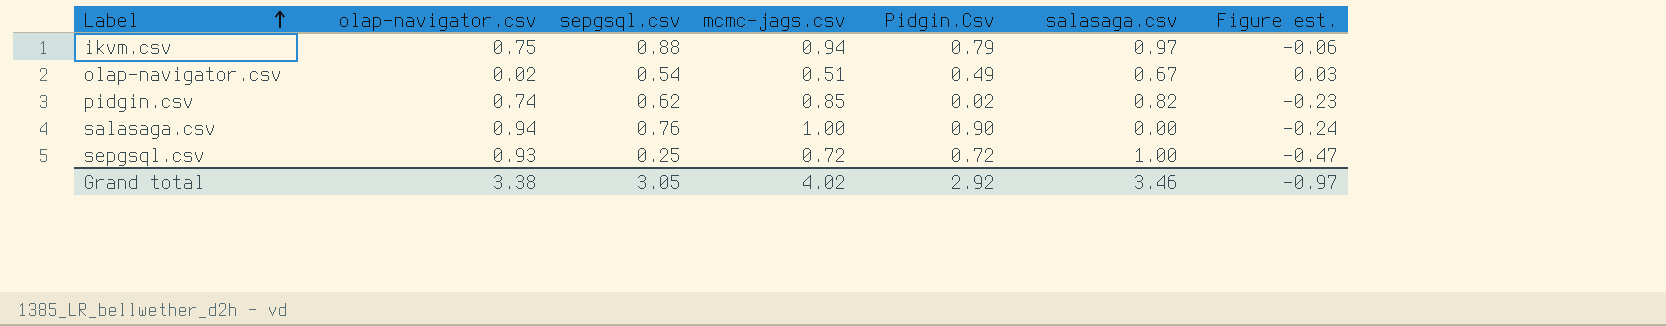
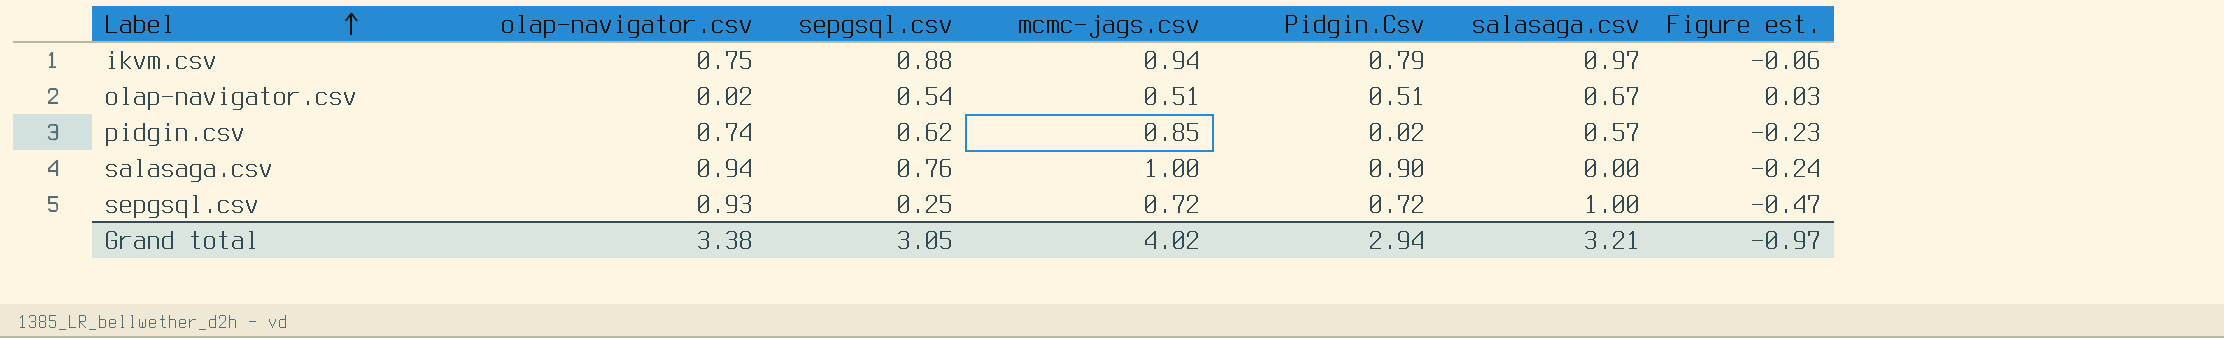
olap-navigator.csv | Pidgin.Csv: 0.49 -> 0.51
pidgin.csv | salasaga.csv: 0.82 -> 0.57
Grand total | Pidgin.Csv: 2.92 -> 2.94
Grand total | salasaga.csv: 3.46 -> 3.21

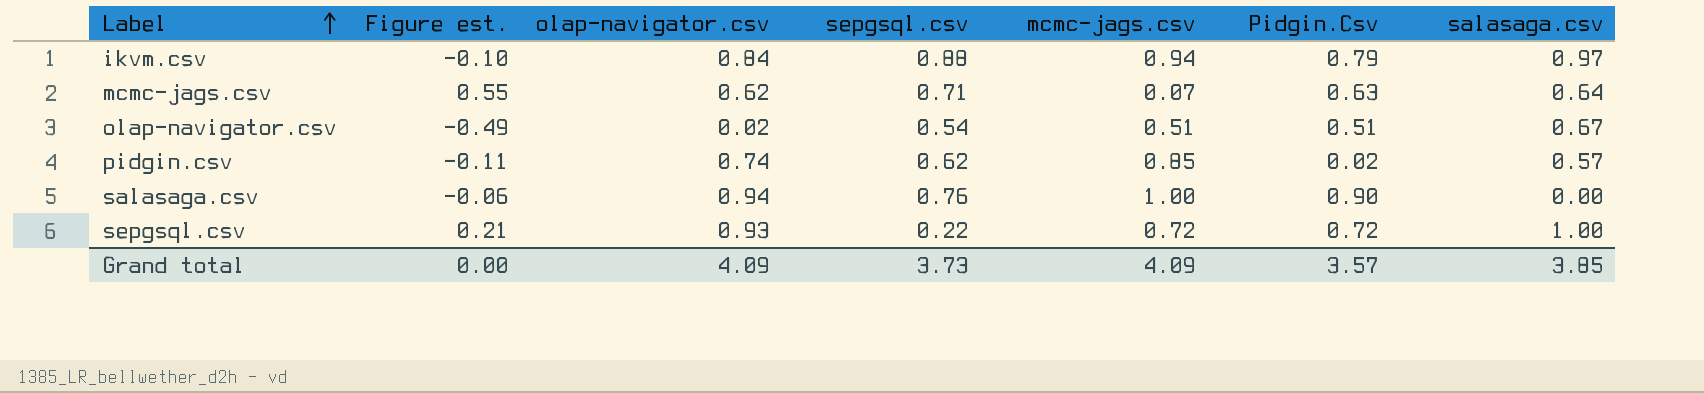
column Figure est. | formula: [sepgsql.csv] - [mcmc-jags.csv] -> [olap-navigator.csv] - [mcmc-jags.csv]
column Figure est. | position: 7 -> 2
ikvm.csv | olap-navigator.csv: 0.75 -> 0.84
row mcmc-jags.csv: none -> 0.55 | 0.62 | 0.71 | 0.07 | 0.63 | 0.64
sepgsql.csv | sepgsql.csv: 0.25 -> 0.22
Grand total | Figure est.: -0.97 -> 0.00
Grand total | olap-navigator.csv: 3.38 -> 4.09
Grand total | sepgsql.csv: 3.05 -> 3.73
Grand total | mcmc-jags.csv: 4.02 -> 4.09
Grand total | Pidgin.Csv: 2.94 -> 3.57
Grand total | salasaga.csv: 3.21 -> 3.85

